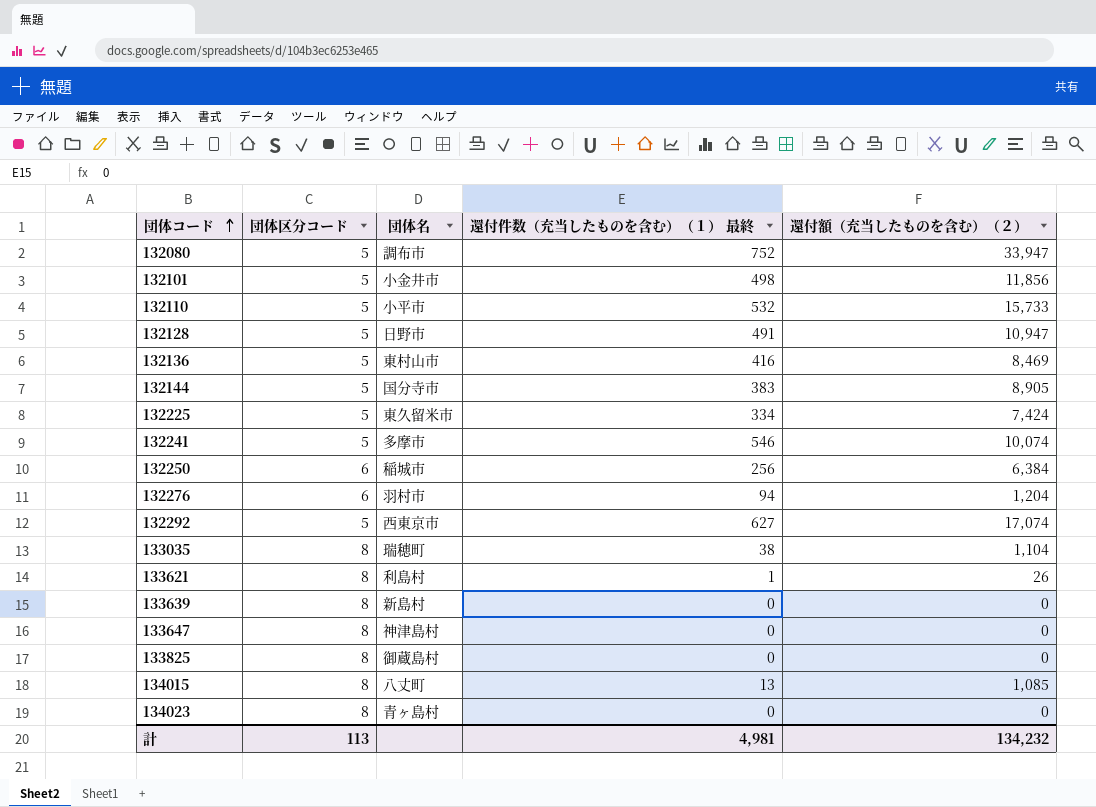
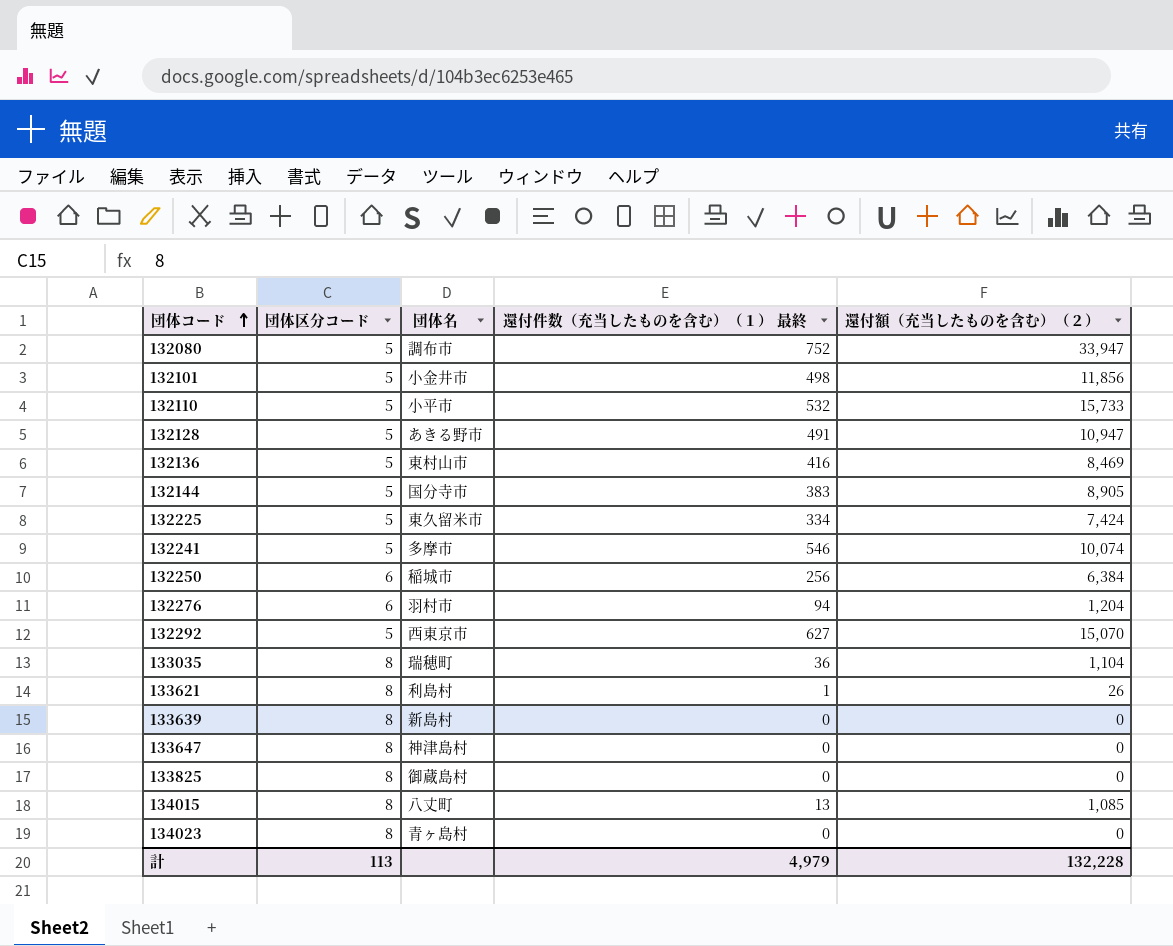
132128 | 団体名: 日野市 -> あきる野市
132292 | 還付額（充当したものを含む）（２）: 17,074 -> 15,070
133035 | 還付件数（充当したものを含む）（１） 最終: 38 -> 36
計 | 還付件数（充当したものを含む）（１） 最終: 4,981 -> 4,979
計 | 還付額（充当したものを含む）（２）: 134,232 -> 132,228

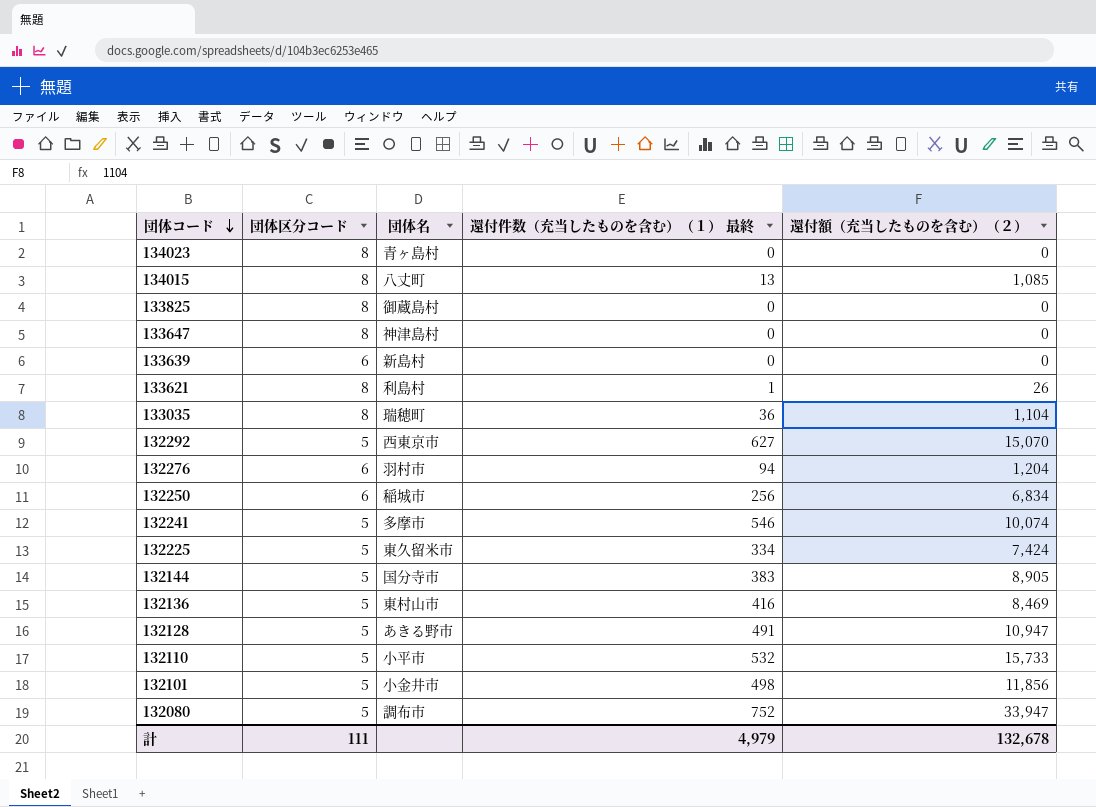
row order: 団体コード ascending -> 団体コード descending
133639 | 団体区分コード: 8 -> 6
132250 | 還付額（充当したものを含む）（２）: 6,384 -> 6,834
計 | 団体区分コード: 113 -> 111
計 | 還付額（充当したものを含む）（２）: 132,228 -> 132,678

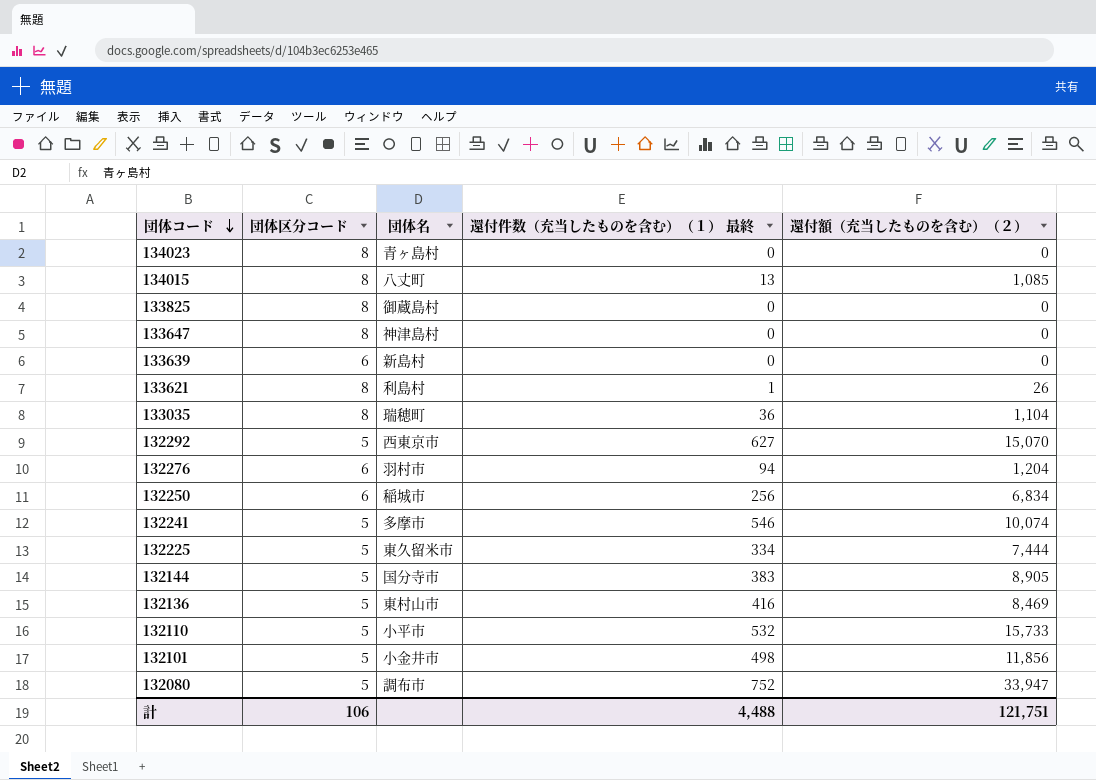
row 132128: 5 | あきる野市 | 491 | 10,947 -> none
132225 | 還付額（充当したものを含む）（２）: 7,424 -> 7,444
計 | 団体区分コード: 111 -> 106
計 | 還付件数（充当したものを含む）（１） 最終: 4,979 -> 4,488
計 | 還付額（充当したものを含む）（２）: 132,678 -> 121,751

